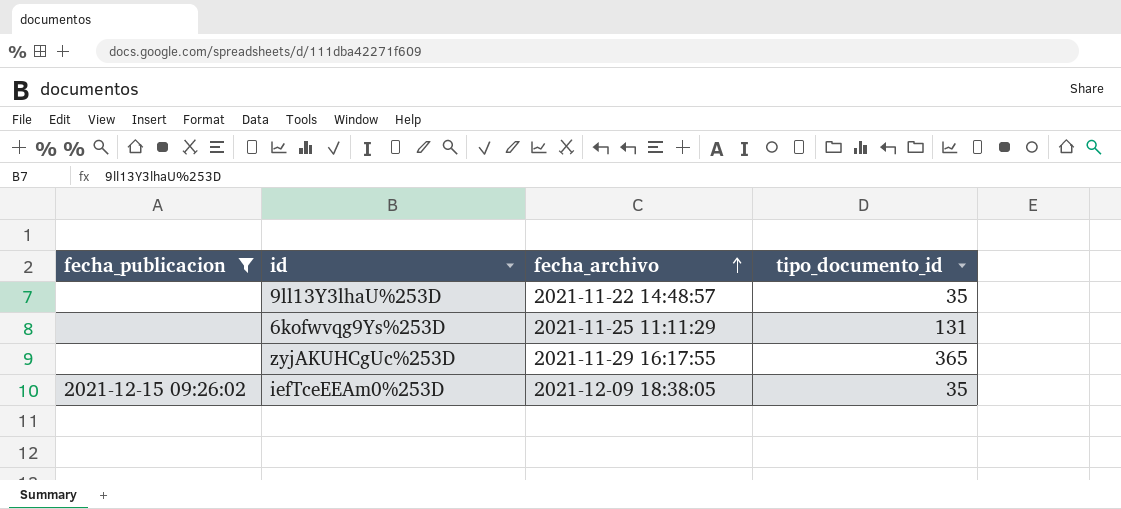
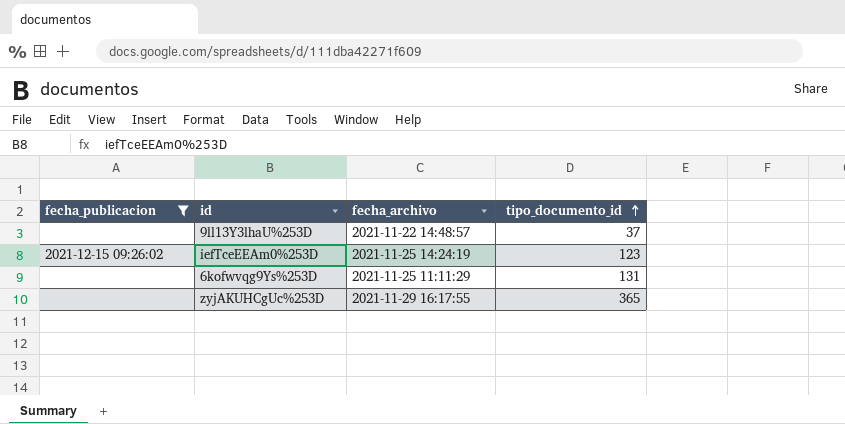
row order: fecha_archivo ascending -> tipo_documento_id ascending
9ll13Y3lhaU%253D | tipo_documento_id: 35 -> 37
iefTceEEAm0%253D | fecha_archivo: 2021-12-09 18:38:05 -> 2021-11-25 14:24:19
iefTceEEAm0%253D | tipo_documento_id: 35 -> 123

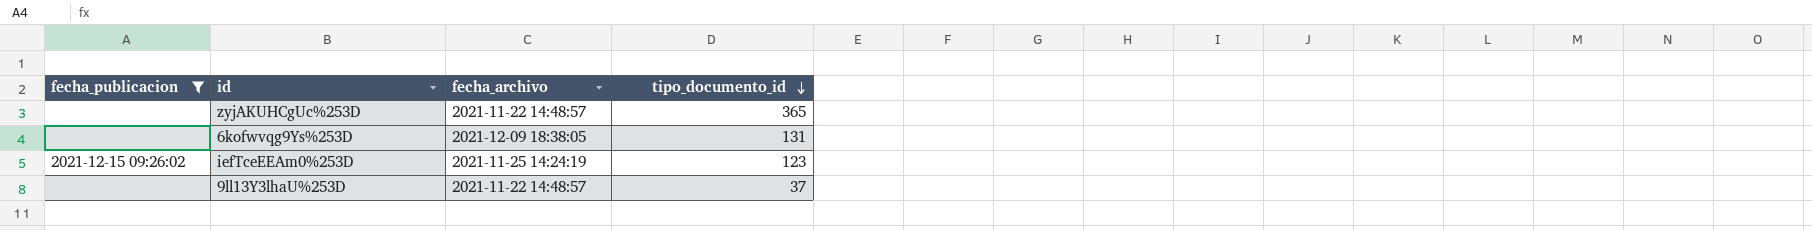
row order: tipo_documento_id ascending -> tipo_documento_id descending
zyjAKUHCgUc%253D | fecha_archivo: 2021-11-29 16:17:55 -> 2021-11-22 14:48:57
6kofwvqg9Ys%253D | fecha_archivo: 2021-11-25 11:11:29 -> 2021-12-09 18:38:05

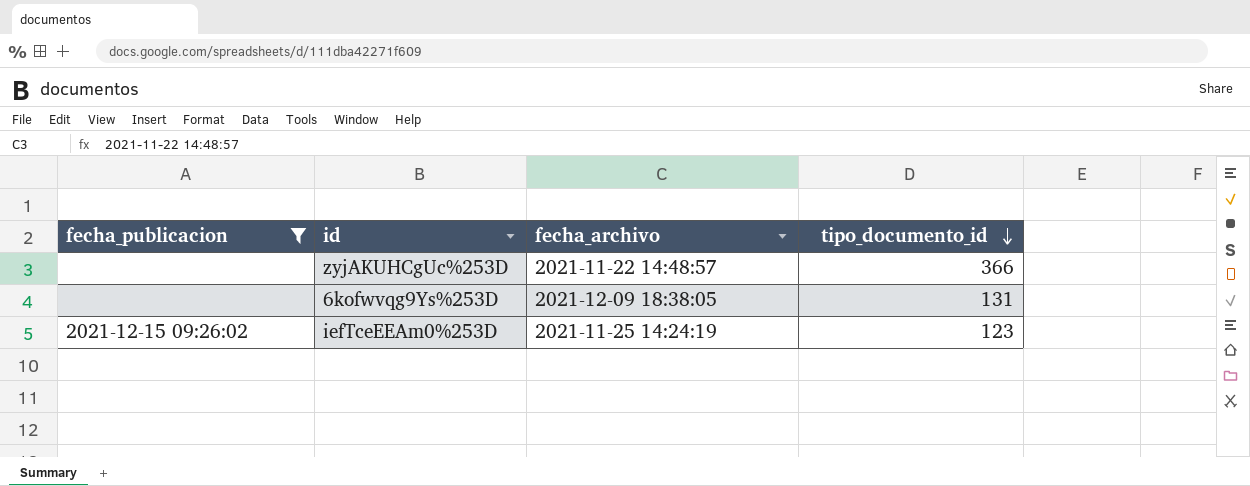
row 9ll13Y3lhaU%253D: none | 2021-11-22 14:48:57 | 37 -> none
zyjAKUHCgUc%253D | tipo_documento_id: 365 -> 366

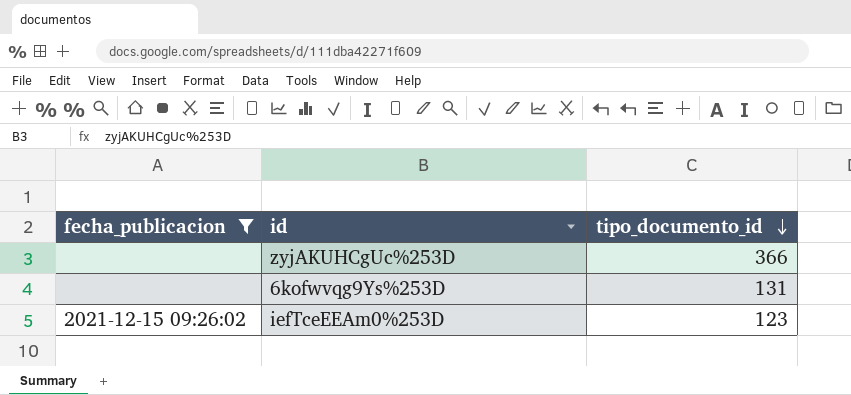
column fecha_archivo | position: 3 -> none

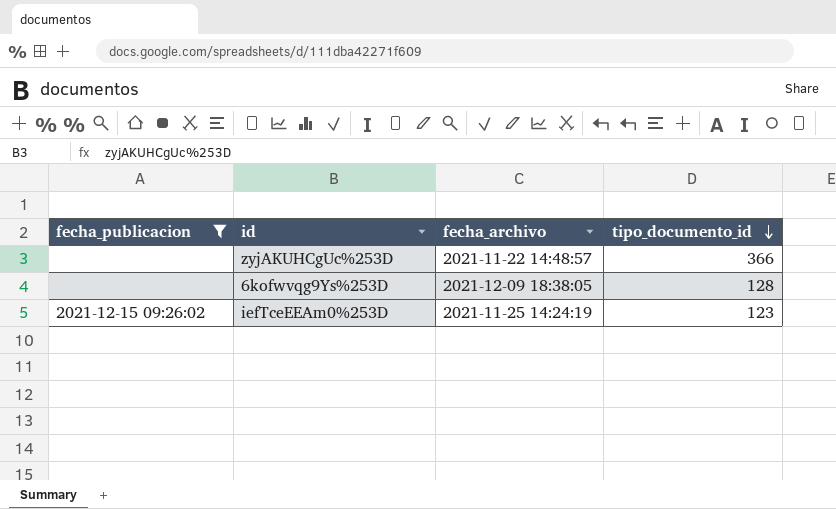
column fecha_archivo | position: none -> 3
6kofwvqg9Ys%253D | tipo_documento_id: 131 -> 128

